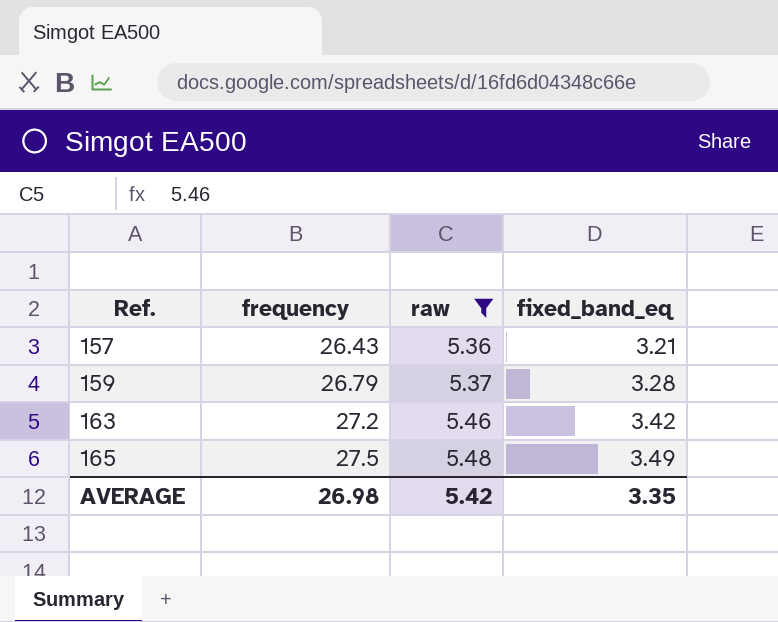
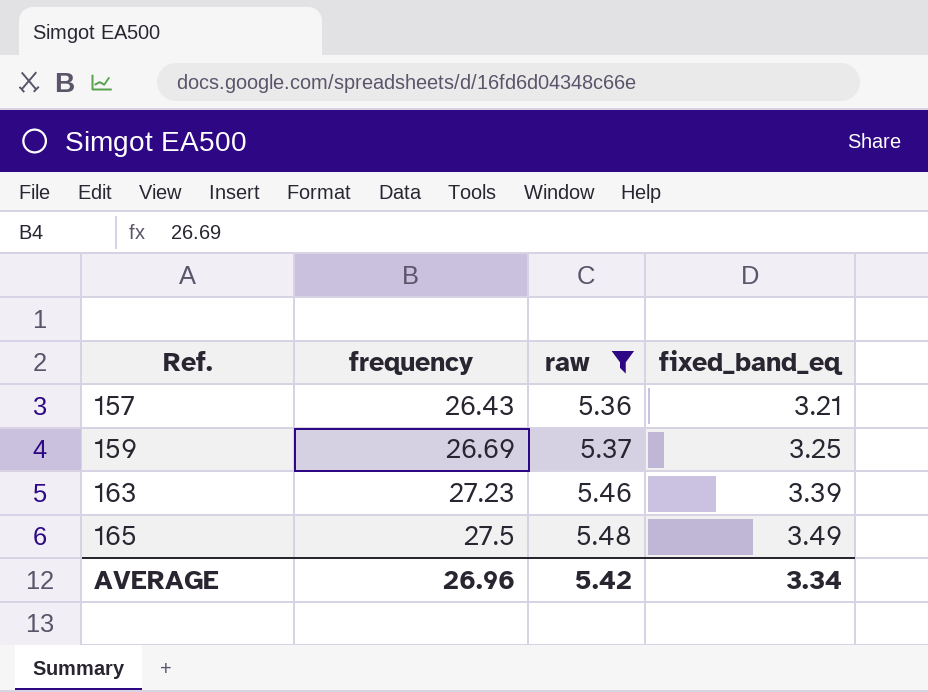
159 | frequency: 26.79 -> 26.69
159 | fixed_band_eq: 3.28 -> 3.25
163 | frequency: 27.2 -> 27.23
163 | fixed_band_eq: 3.42 -> 3.39
AVERAGE | frequency: 26.98 -> 26.96
AVERAGE | fixed_band_eq: 3.35 -> 3.34

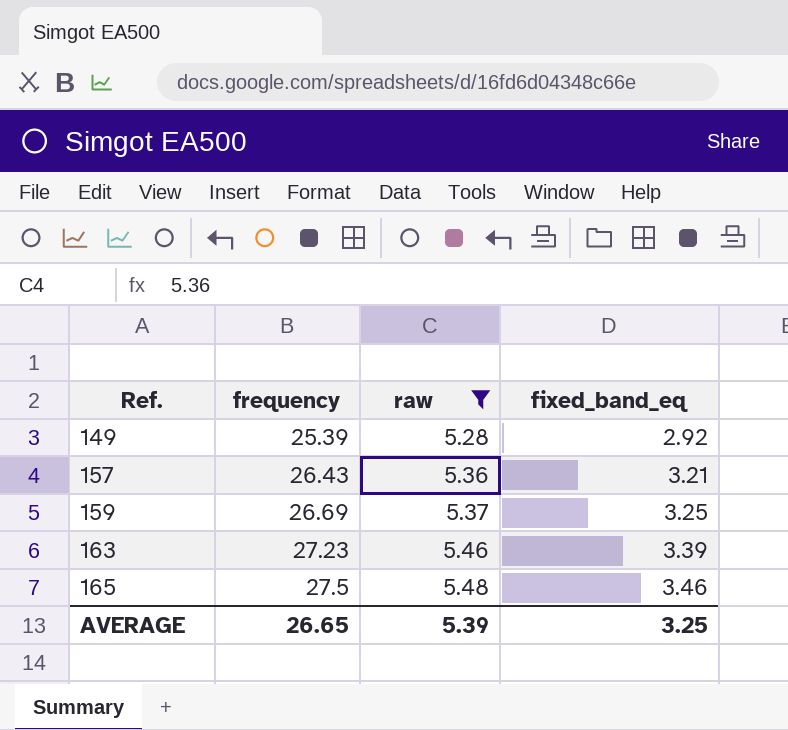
row 149: none -> 25.39 | 5.28 | 2.92
165 | fixed_band_eq: 3.49 -> 3.46
AVERAGE | frequency: 26.96 -> 26.65
AVERAGE | raw: 5.42 -> 5.39
AVERAGE | fixed_band_eq: 3.34 -> 3.25

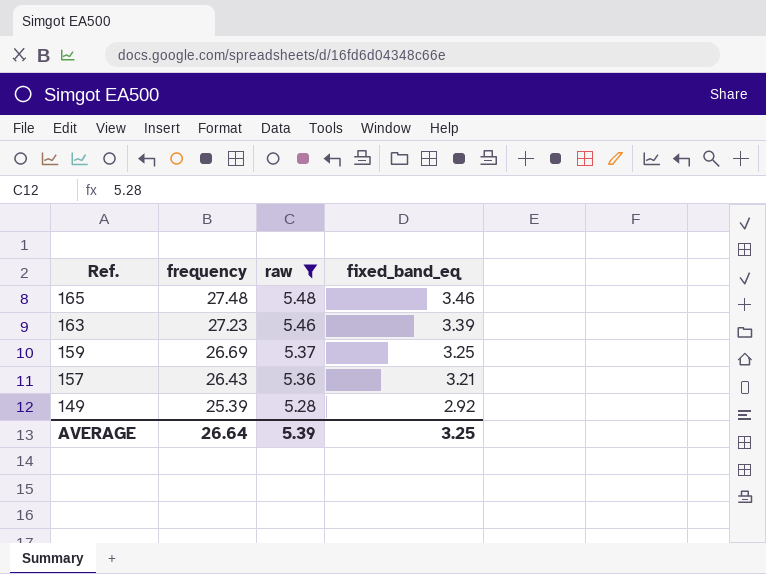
row order: Ref. ascending -> Ref. descending
165 | frequency: 27.5 -> 27.48
AVERAGE | frequency: 26.65 -> 26.64

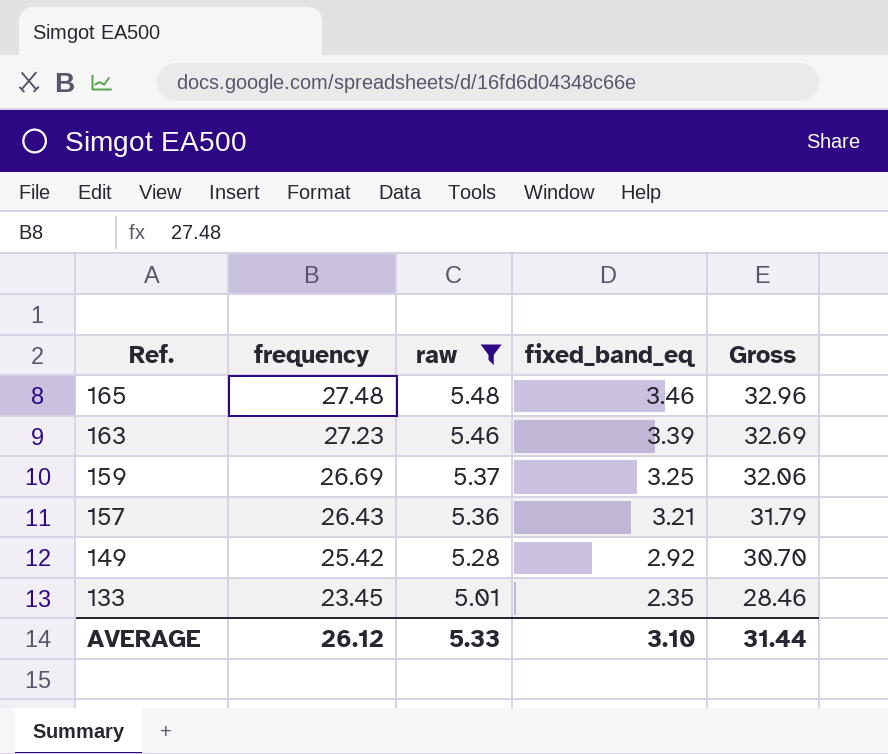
column Gross | formula: none -> [frequency] + [raw]
149 | frequency: 25.39 -> 25.42
row 133: none -> 23.45 | 5.01 | 2.35 | 28.46
AVERAGE | frequency: 26.64 -> 26.12
AVERAGE | raw: 5.39 -> 5.33
AVERAGE | fixed_band_eq: 3.25 -> 3.10

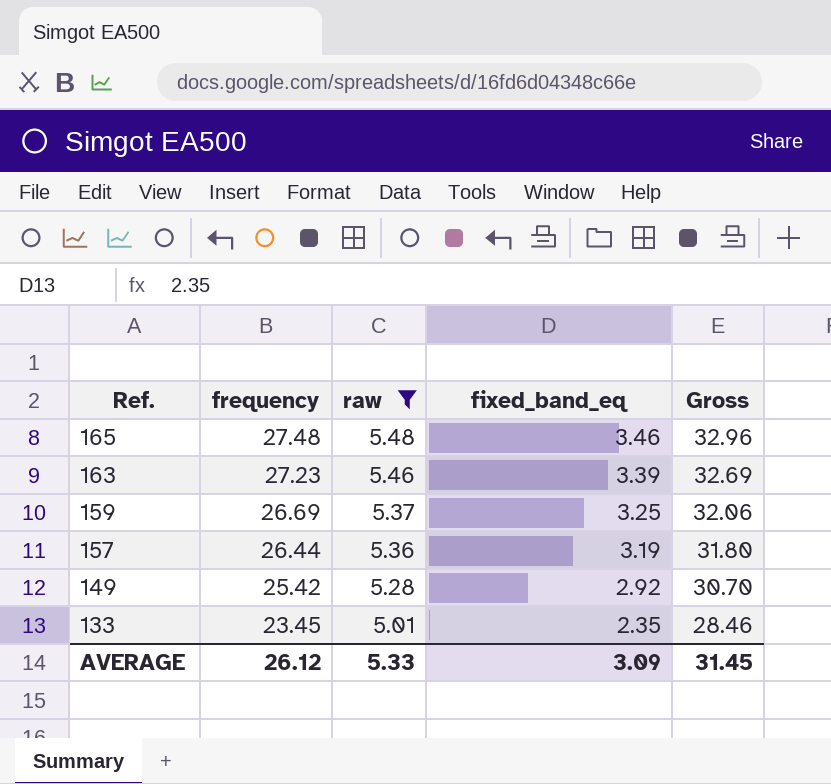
157 | frequency: 26.43 -> 26.44
157 | fixed_band_eq: 3.21 -> 3.19
157 | Gross: 31.79 -> 31.80
AVERAGE | fixed_band_eq: 3.10 -> 3.09
AVERAGE | Gross: 31.44 -> 31.45

